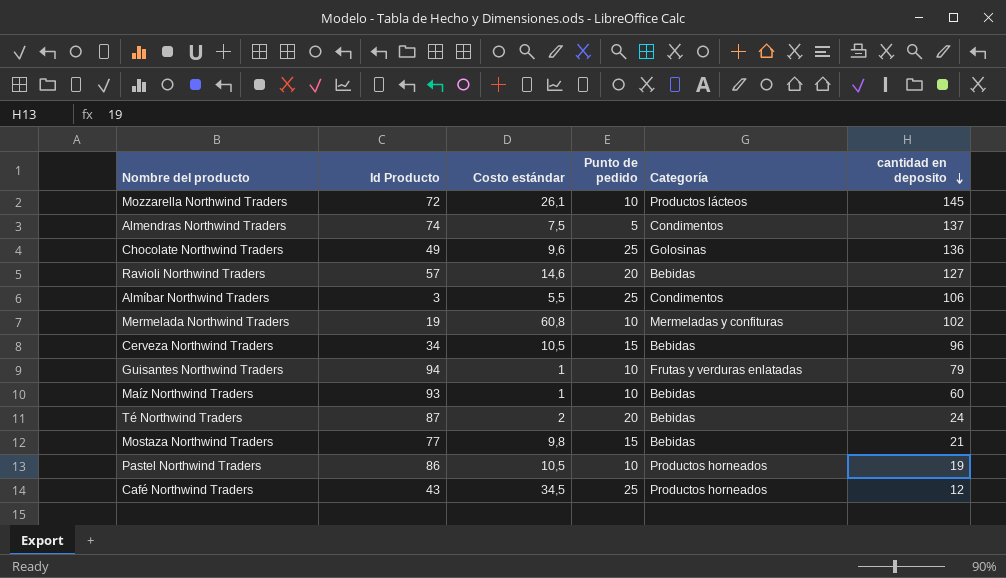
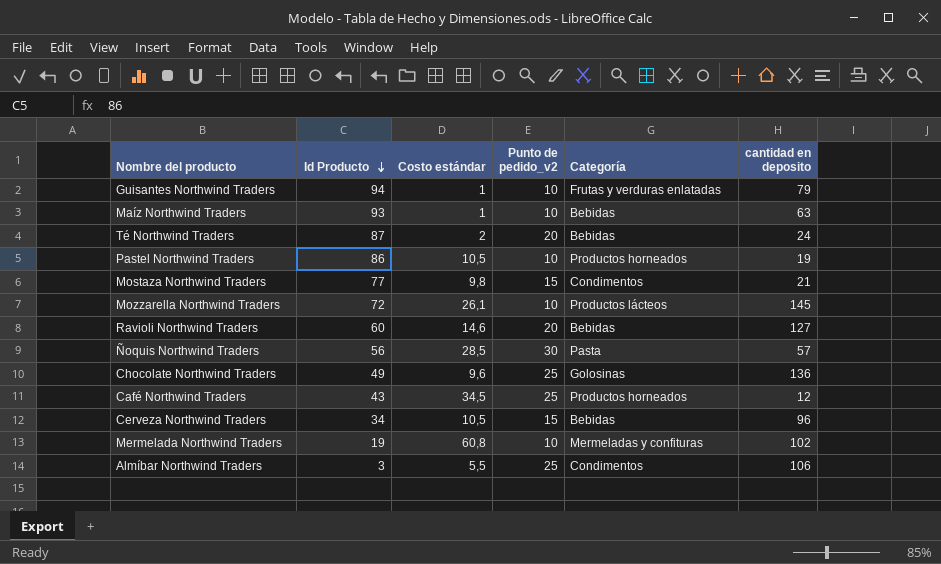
row order: cantidad en deposito descending -> Id Producto descending
column name: Punto de pedido -> Punto de pedido_v2
row Almendras Northwind Traders: 74 | 7,5 | 5 | Condimentos | 137 -> none
Maíz Northwind Traders | cantidad en deposito: 60 -> 63
Mostaza Northwind Traders | Categoría: Bebidas -> Condimentos
Ravioli Northwind Traders | Id Producto: 57 -> 60
row Ñoquis Northwind Traders: none -> 56 | 28,5 | 30 | Pasta | 57

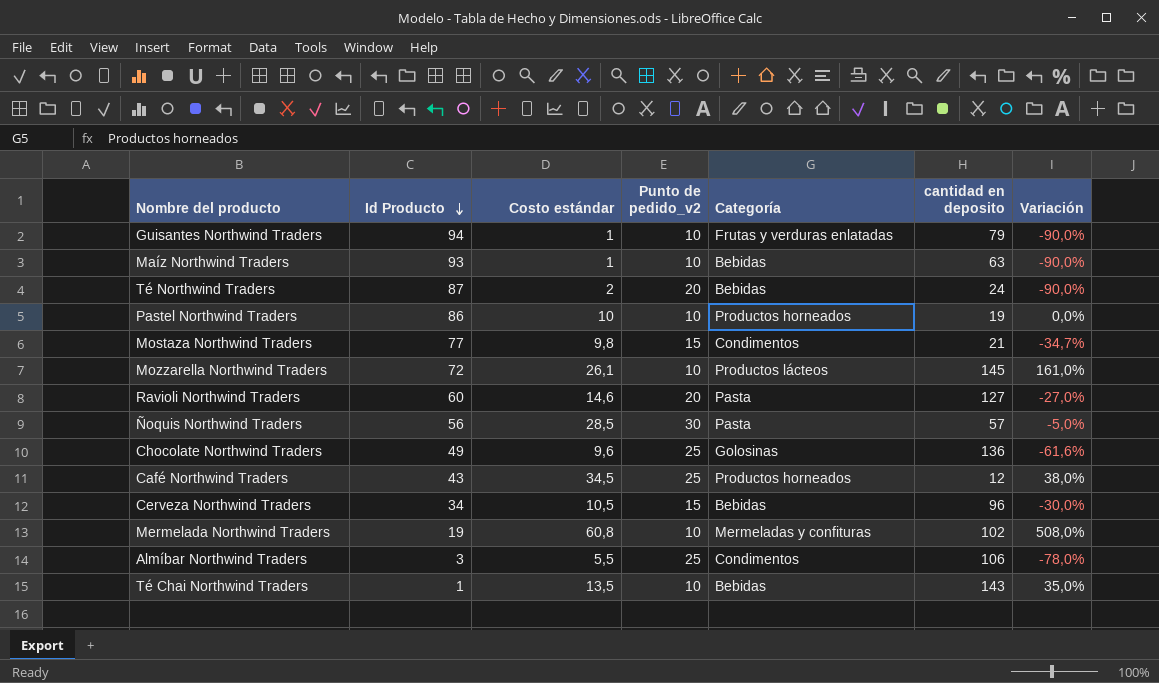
column Variación | formula: none -> ([Costo estándar] - [Punto de pedido_v2]) / [Punto de pedido_v2]
Pastel Northwind Traders | Costo estándar: 10,5 -> 10
Ravioli Northwind Traders | Categoría: Bebidas -> Pasta
row Té Chai Northwind Traders: none -> 1 | 13,5 | 10 | Bebidas | 143 | 35,0%

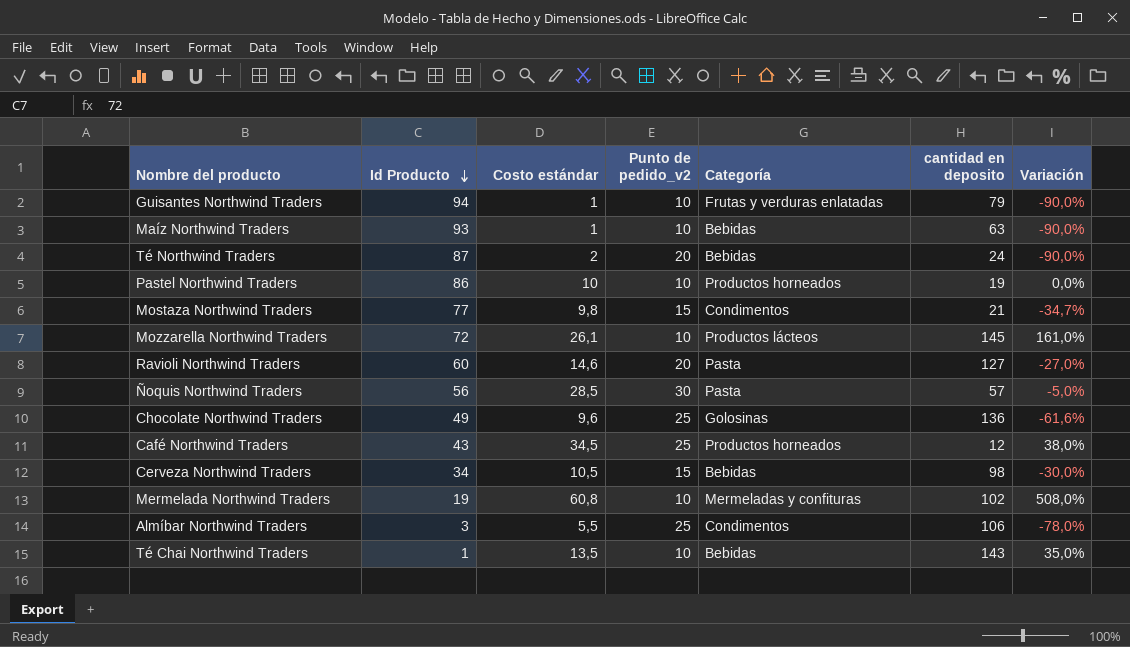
Cerveza Northwind Traders | cantidad en deposito: 96 -> 98

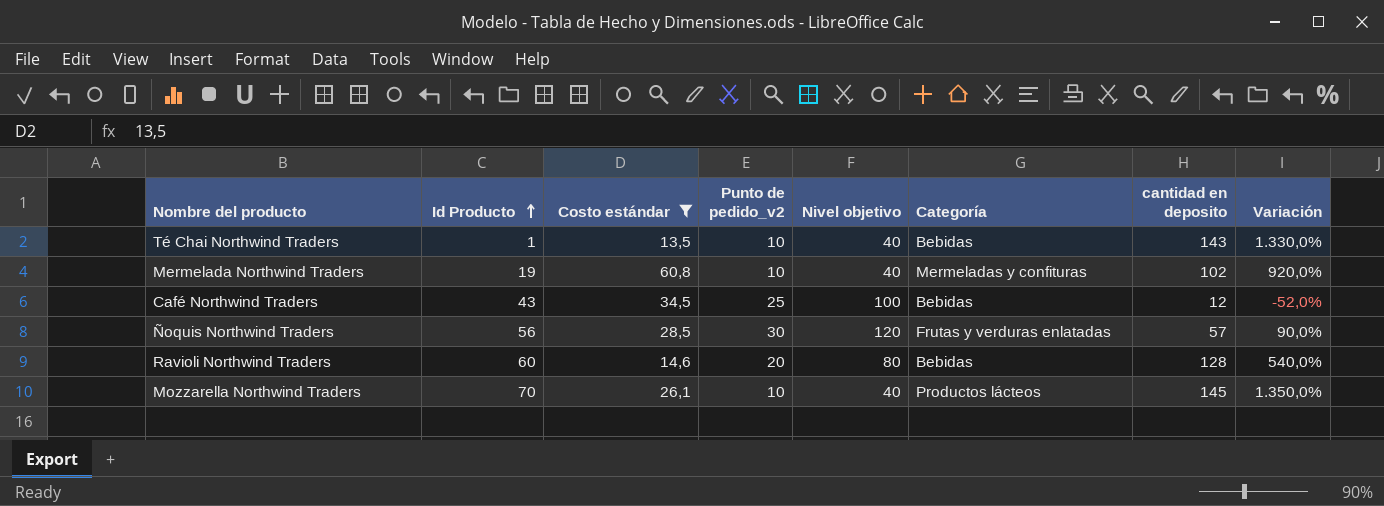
filter: none -> Costo estándar >= 13,5
row order: Id Producto descending -> Id Producto ascending
column Nivel objetivo | position: none -> 5
column Variación | formula: ([Costo estándar] - [Punto de pedido_v2]) / [Punto de pedido_v2] -> ([cantidad en deposito] - [Punto de pedido_v2]) / [Punto de pedido_v2]
Café Northwind Traders | Categoría: Productos horneados -> Bebidas
Ñoquis Northwind Traders | Categoría: Pasta -> Frutas y verduras enlatadas
Ravioli Northwind Traders | Categoría: Pasta -> Bebidas
Ravioli Northwind Traders | cantidad en deposito: 127 -> 128
Mozzarella Northwind Traders | Id Producto: 72 -> 70

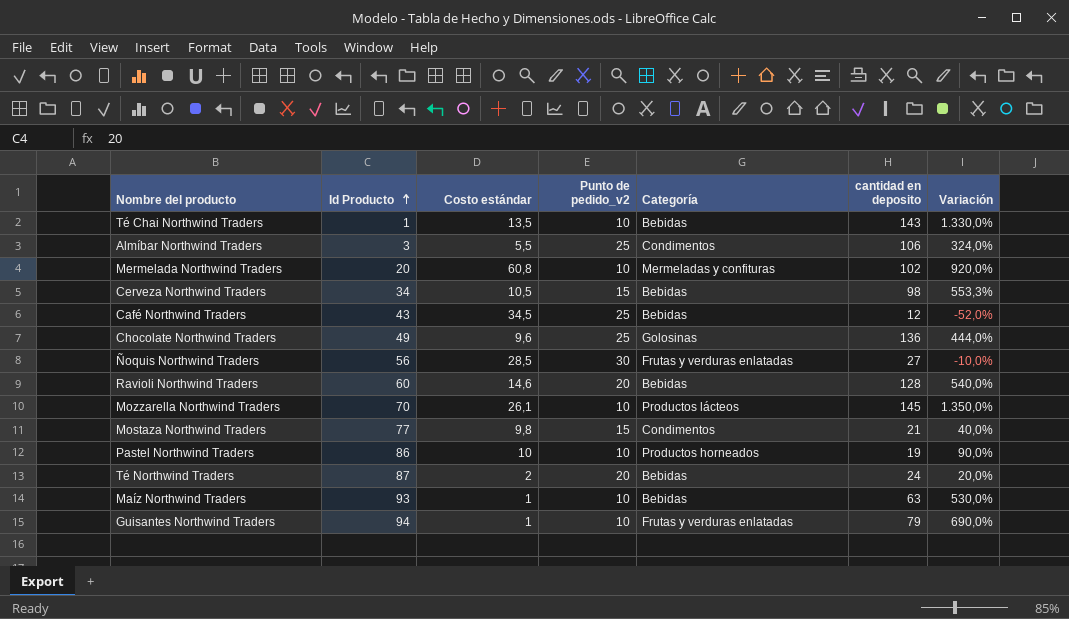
filter: Costo estándar >= 13,5 -> none
column Nivel objetivo | position: 5 -> none
Mermelada Northwind Traders | Id Producto: 19 -> 20
Ñoquis Northwind Traders | cantidad en deposito: 57 -> 27
Ñoquis Northwind Traders | Variación: 90,0% -> -10,0%

